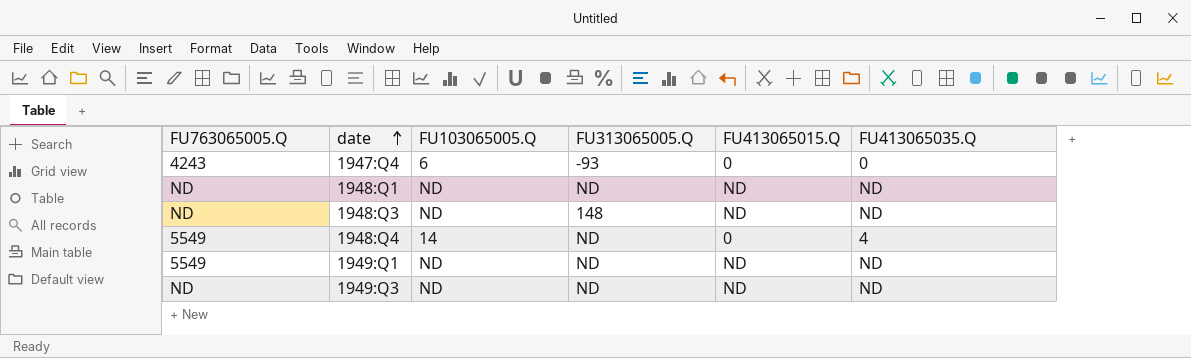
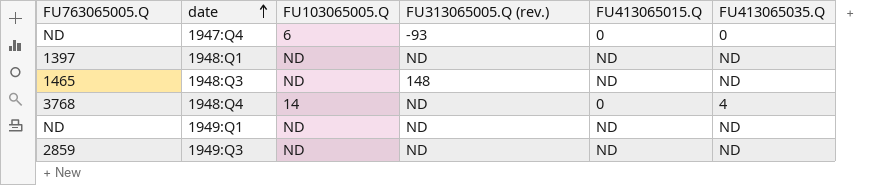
column name: FU313065005.Q -> FU313065005.Q (rev.)
1947:Q4 | FU763065005.Q: 4243 -> ND
1948:Q1 | FU763065005.Q: ND -> 1397
1948:Q3 | FU763065005.Q: ND -> 1465
1948:Q4 | FU763065005.Q: 5549 -> 3768
1949:Q1 | FU763065005.Q: 5549 -> ND
1949:Q3 | FU763065005.Q: ND -> 2859

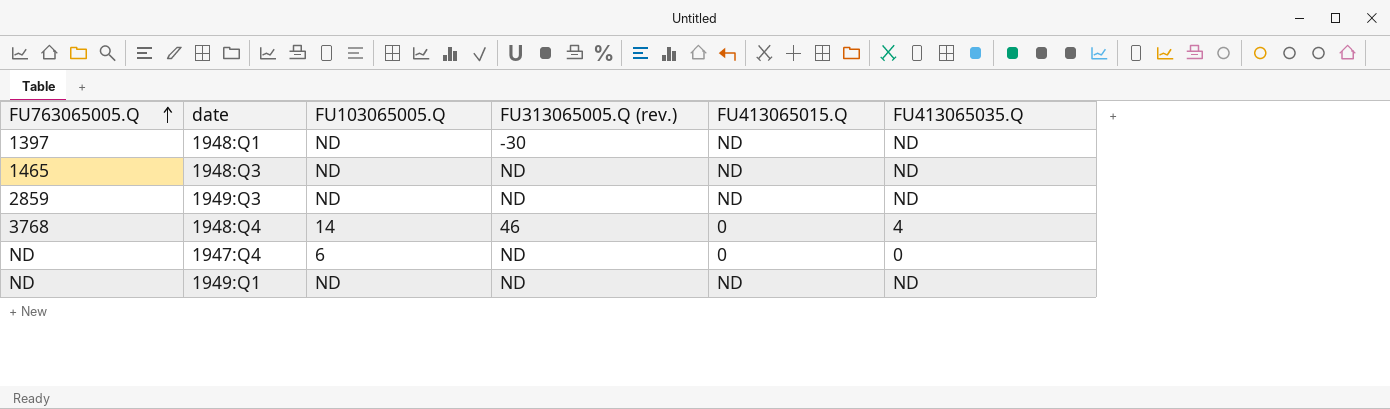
row order: date ascending -> FU763065005.Q ascending
1948:Q1 | FU313065005.Q (rev.): ND -> -30
1948:Q3 | FU313065005.Q (rev.): 148 -> ND
1948:Q4 | FU313065005.Q (rev.): ND -> 46
1947:Q4 | FU313065005.Q (rev.): -93 -> ND

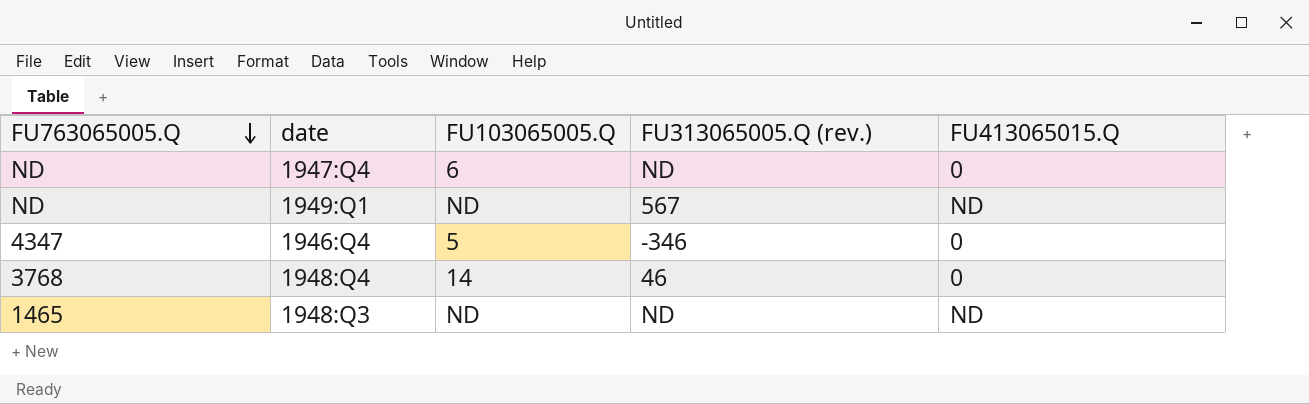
row order: FU763065005.Q ascending -> FU763065005.Q descending
column FU413065035.Q | position: 6 -> none
row 1948:Q1: 1397 | ND | -30 | ND | ND -> none
row 1949:Q3: 2859 | ND | ND | ND | ND -> none
1949:Q1 | FU313065005.Q (rev.): ND -> 567
row 1946:Q4: none -> 4347 | 5 | -346 | 0

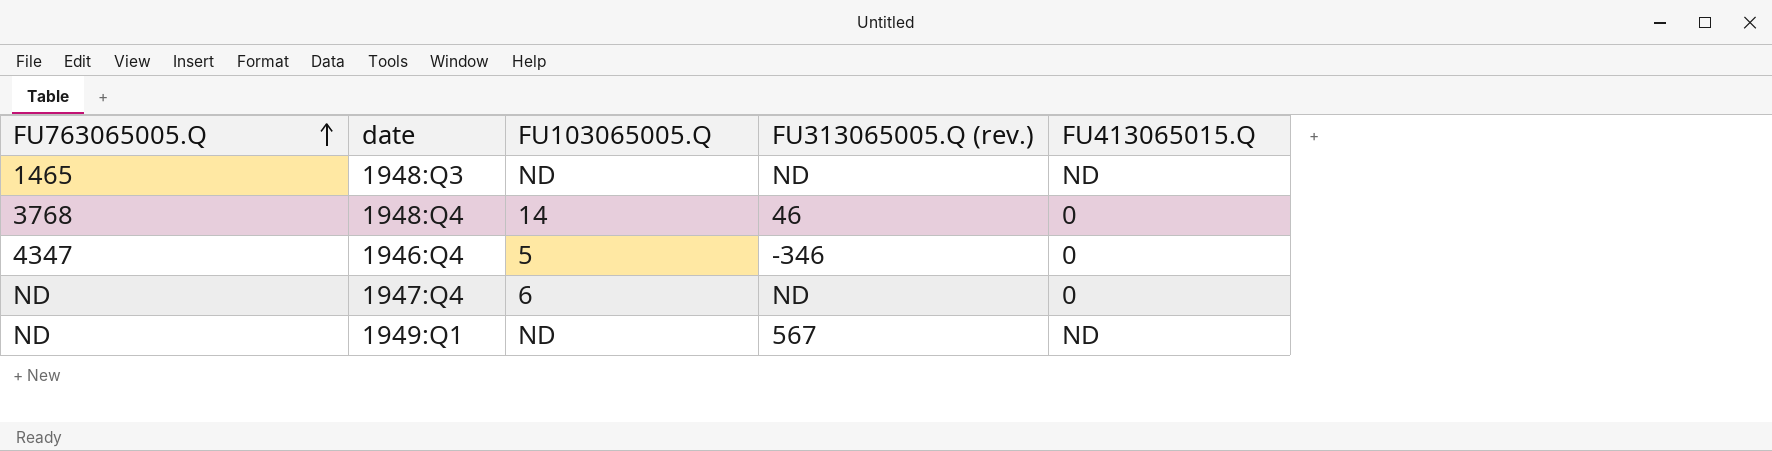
row order: FU763065005.Q descending -> FU763065005.Q ascending

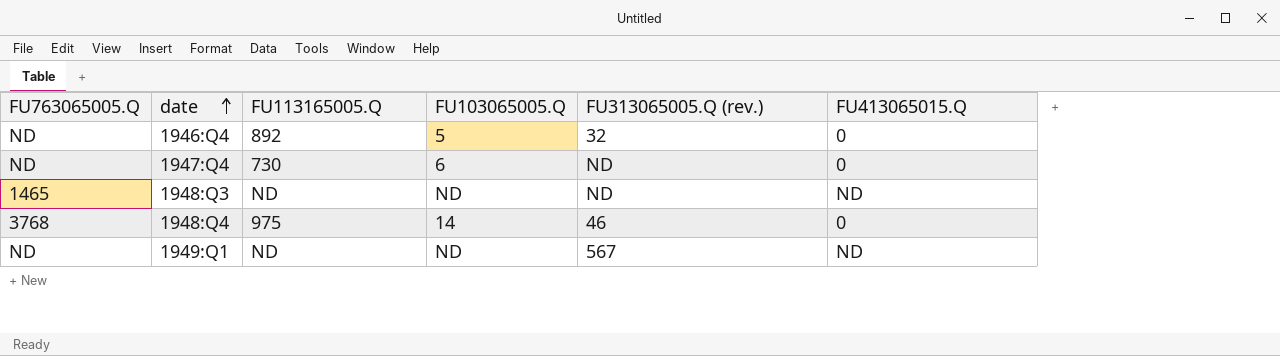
row order: FU763065005.Q ascending -> date ascending
column FU113165005.Q | position: none -> 3
1946:Q4 | FU763065005.Q: 4347 -> ND
1946:Q4 | FU313065005.Q (rev.): -346 -> 32

